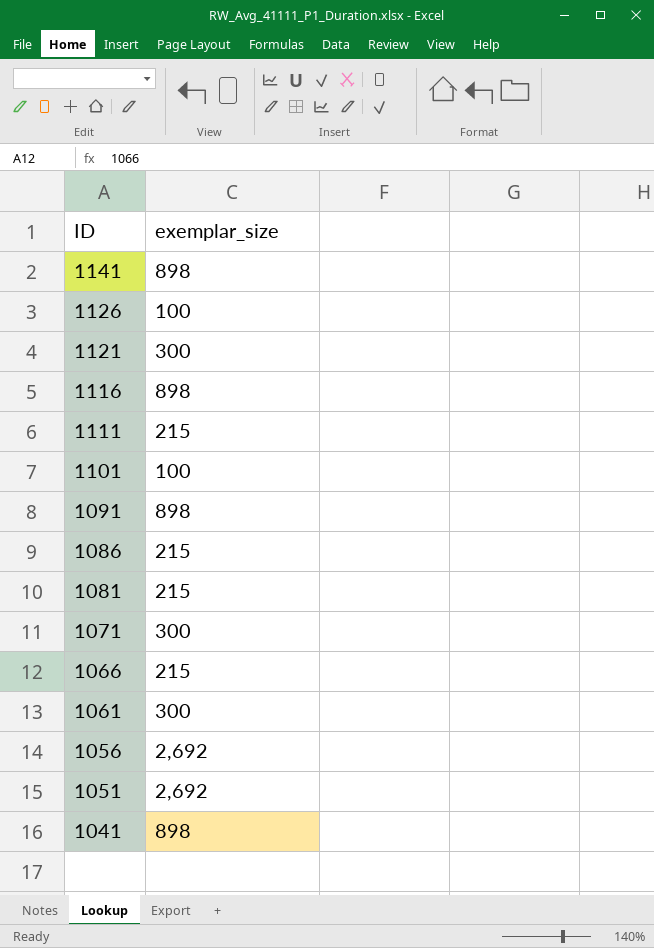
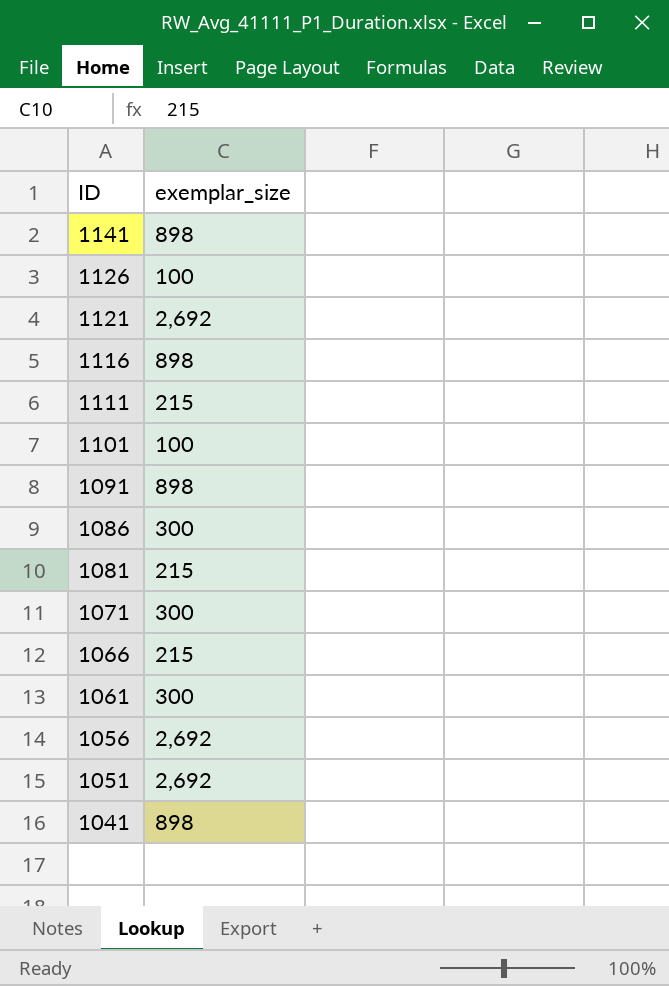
1121 | exemplar_size: 300 -> 2,692
1086 | exemplar_size: 215 -> 300

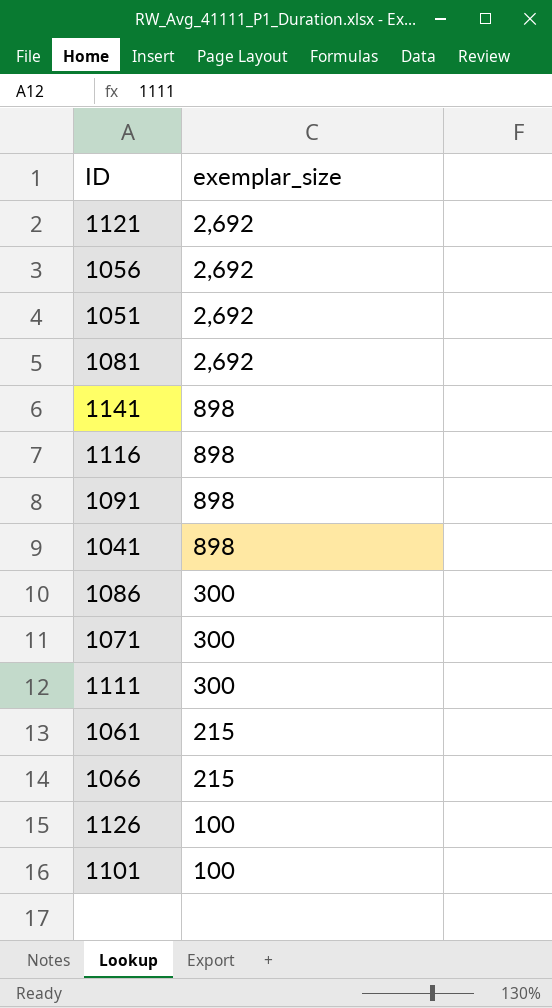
row order: ID descending -> exemplar_size descending
1081 | exemplar_size: 215 -> 2,692
1111 | exemplar_size: 215 -> 300
1061 | exemplar_size: 300 -> 215

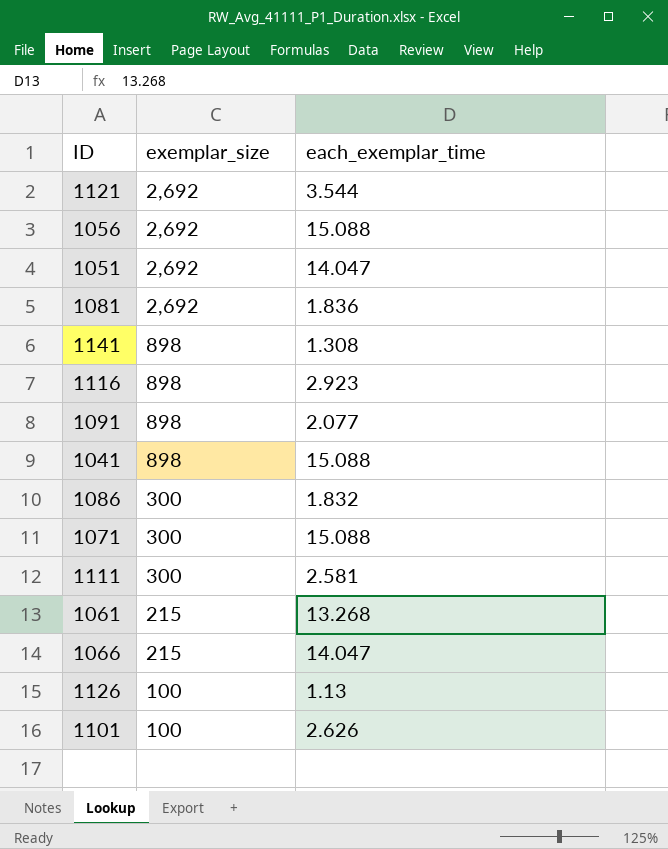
column each_exemplar_time | position: none -> 3

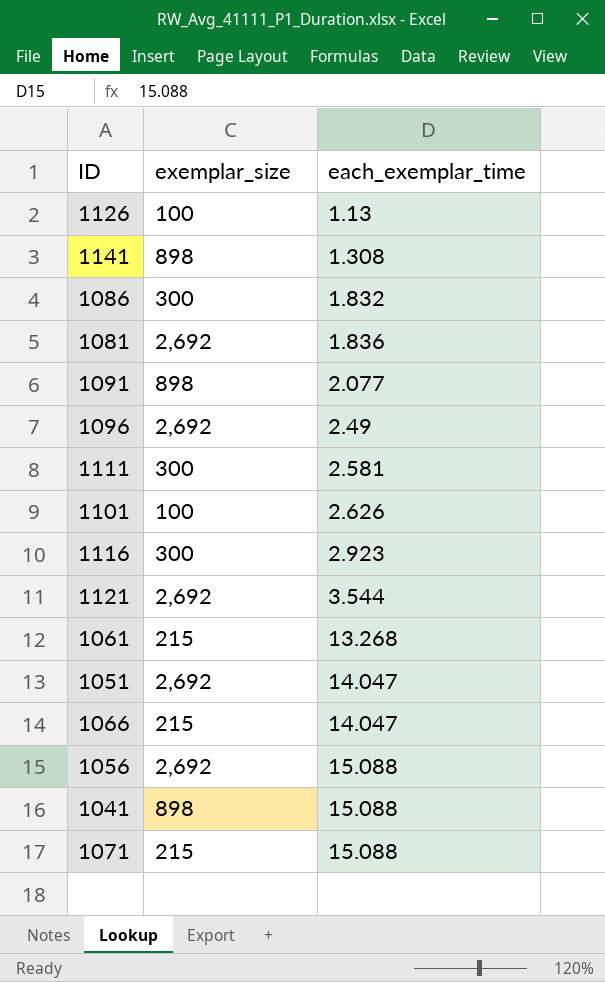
row order: exemplar_size descending -> each_exemplar_time ascending
row 1096: none -> 2,692 | 2.49
1116 | exemplar_size: 898 -> 300
1071 | exemplar_size: 300 -> 215

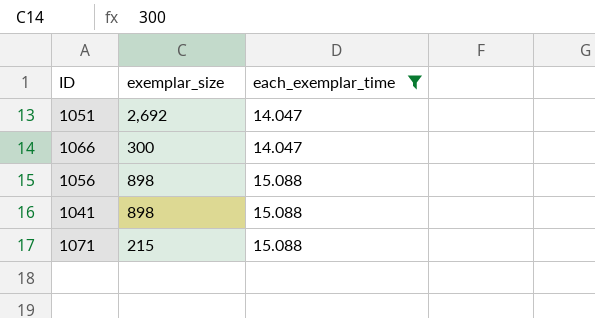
filter: none -> each_exemplar_time >= 14.047
1066 | exemplar_size: 215 -> 300
1056 | exemplar_size: 2,692 -> 898

